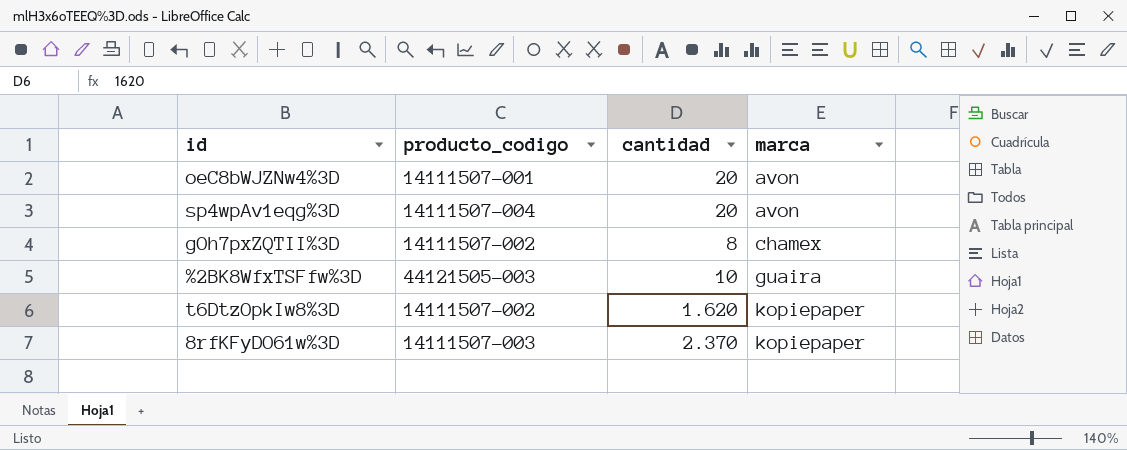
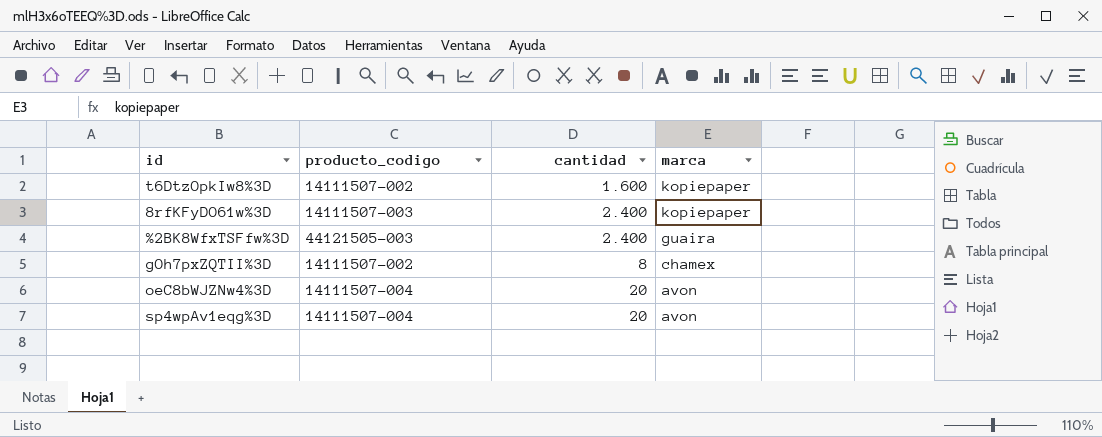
row order: marca ascending -> marca descending
t6DtzOpkIw8%3D | cantidad: 1.620 -> 1.600
8rfKFyDO61w%3D | cantidad: 2.370 -> 2.400
%2BK8WfxTSFfw%3D | cantidad: 10 -> 2.400
oeC8bWJZNw4%3D | producto_codigo: 14111507-001 -> 14111507-004

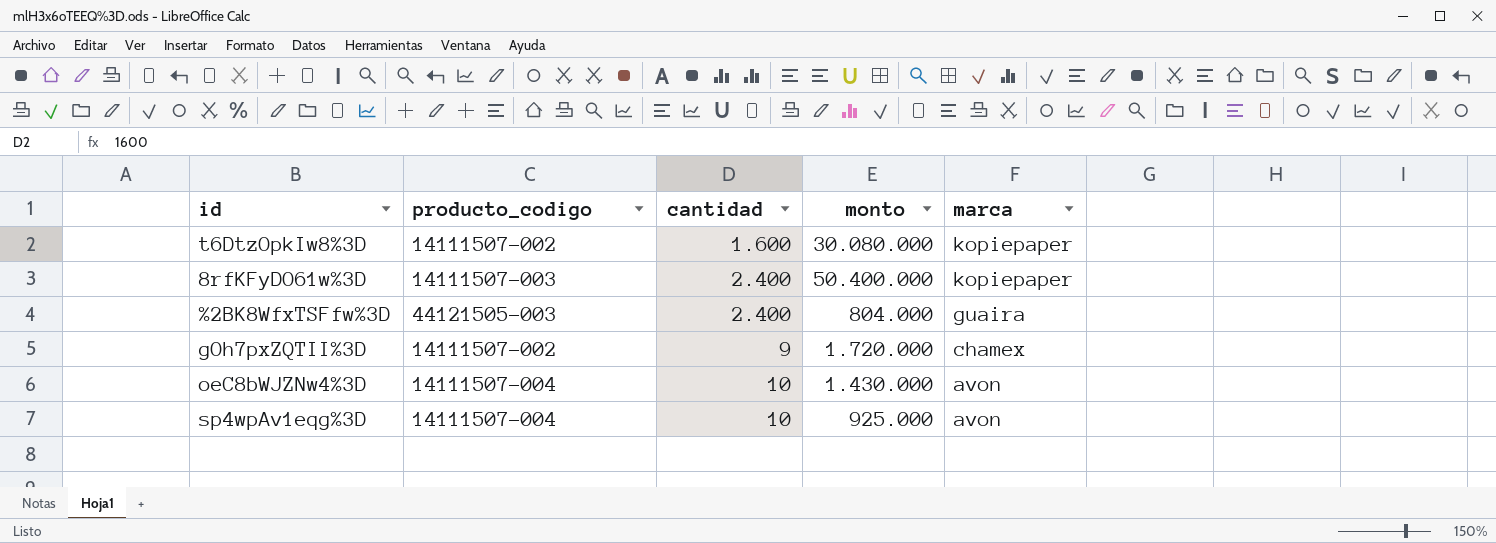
column monto | position: none -> 4
gOh7pxZQTII%3D | cantidad: 8 -> 9
oeC8bWJZNw4%3D | cantidad: 20 -> 10
sp4wpAv1eqg%3D | cantidad: 20 -> 10

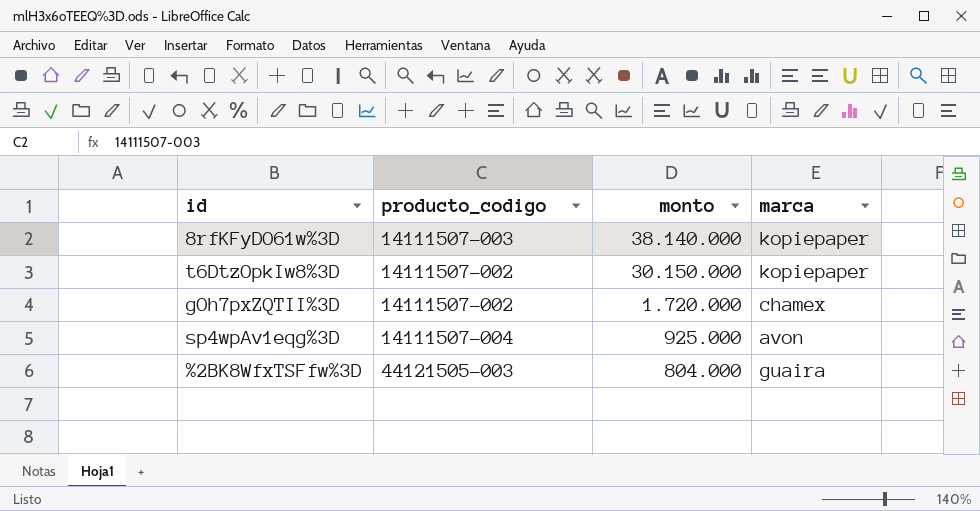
row order: marca descending -> monto descending
column cantidad | position: 3 -> none
row oeC8bWJZNw4%3D: 14111507-004 | 10 | 1.430.000 | avon -> none
8rfKFyDO61w%3D | monto: 50.400.000 -> 38.140.000
t6DtzOpkIw8%3D | monto: 30.080.000 -> 30.150.000

